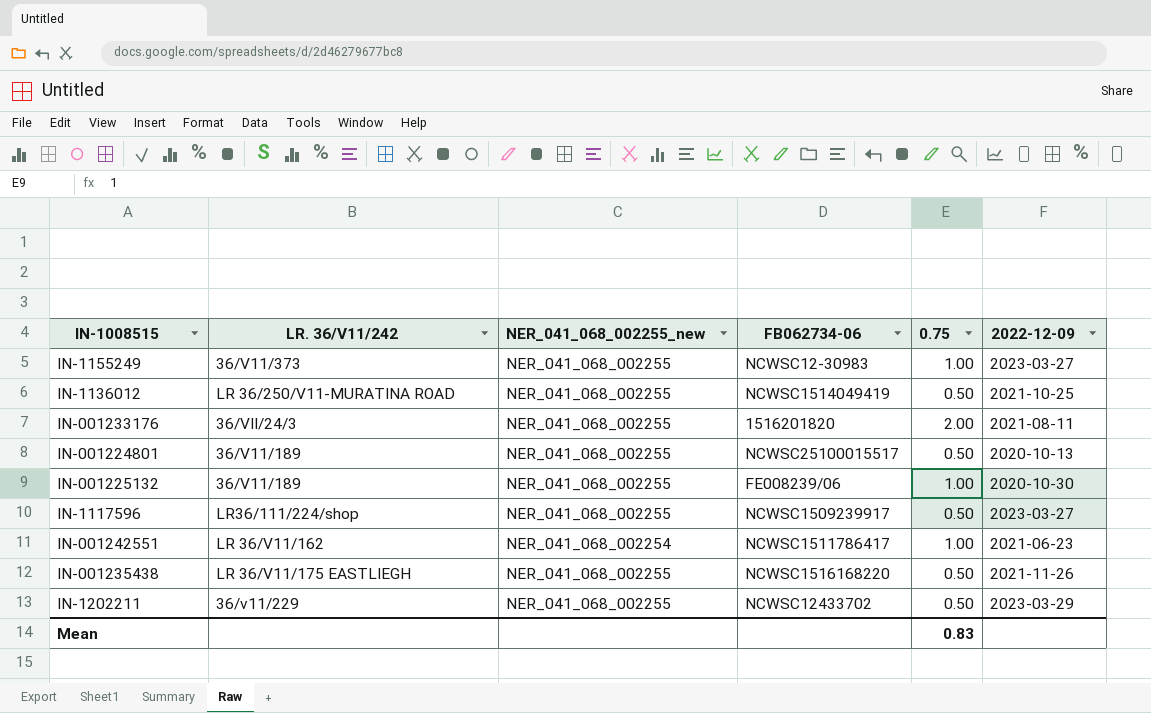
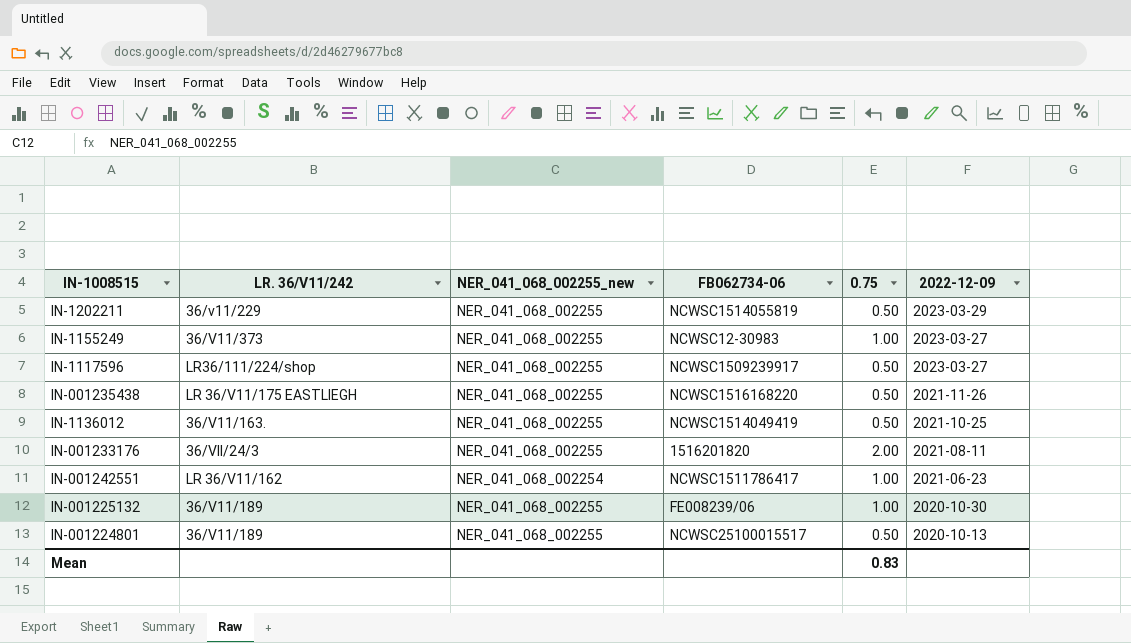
row order: none -> 2022-12-09 descending
IN-1202211 | FB062734-06: NCWSC12433702 -> NCWSC1514055819
IN-1136012 | LR. 36/V11/242: LR 36/250/V11-MURATINA ROAD -> 36/V11/163.

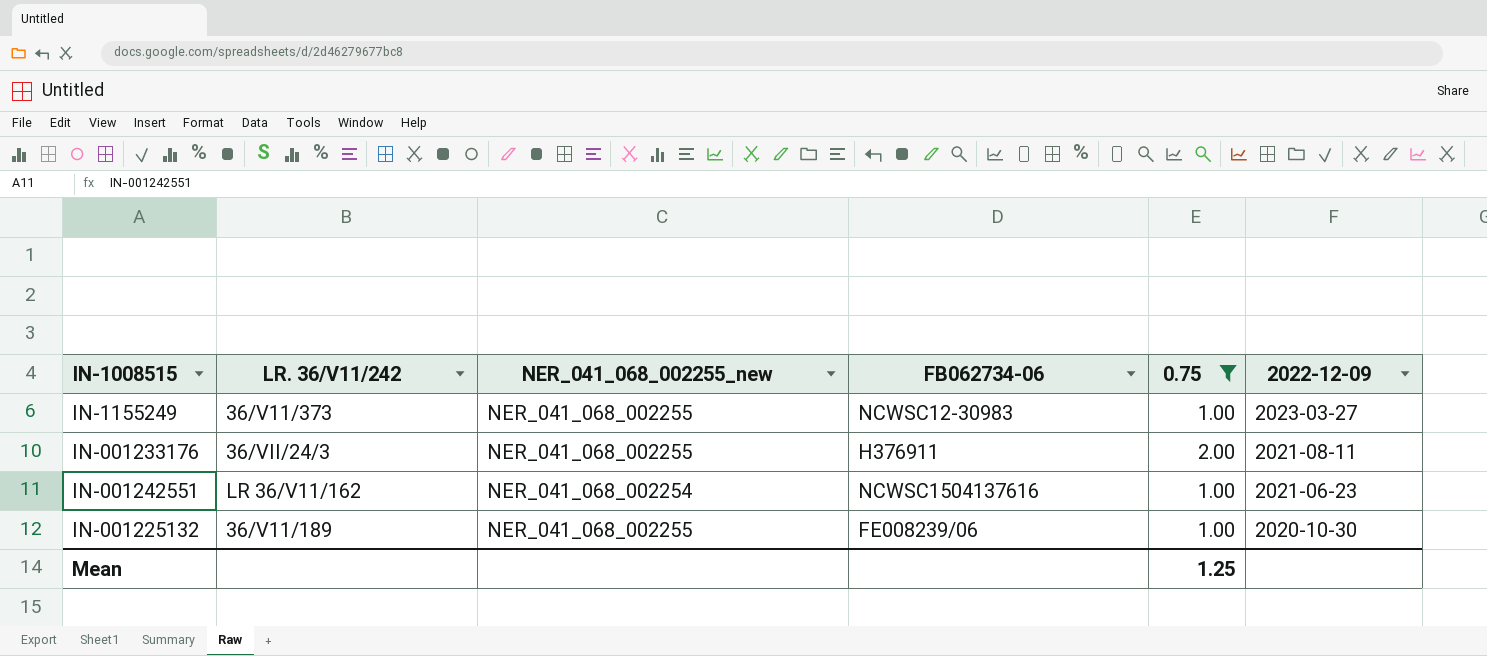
filter: none -> 0.75 != 0.50
IN-001233176 | FB062734-06: 1516201820 -> H376911
IN-001242551 | FB062734-06: NCWSC1511786417 -> NCWSC1504137616
Mean | 0.75: 0.83 -> 1.25

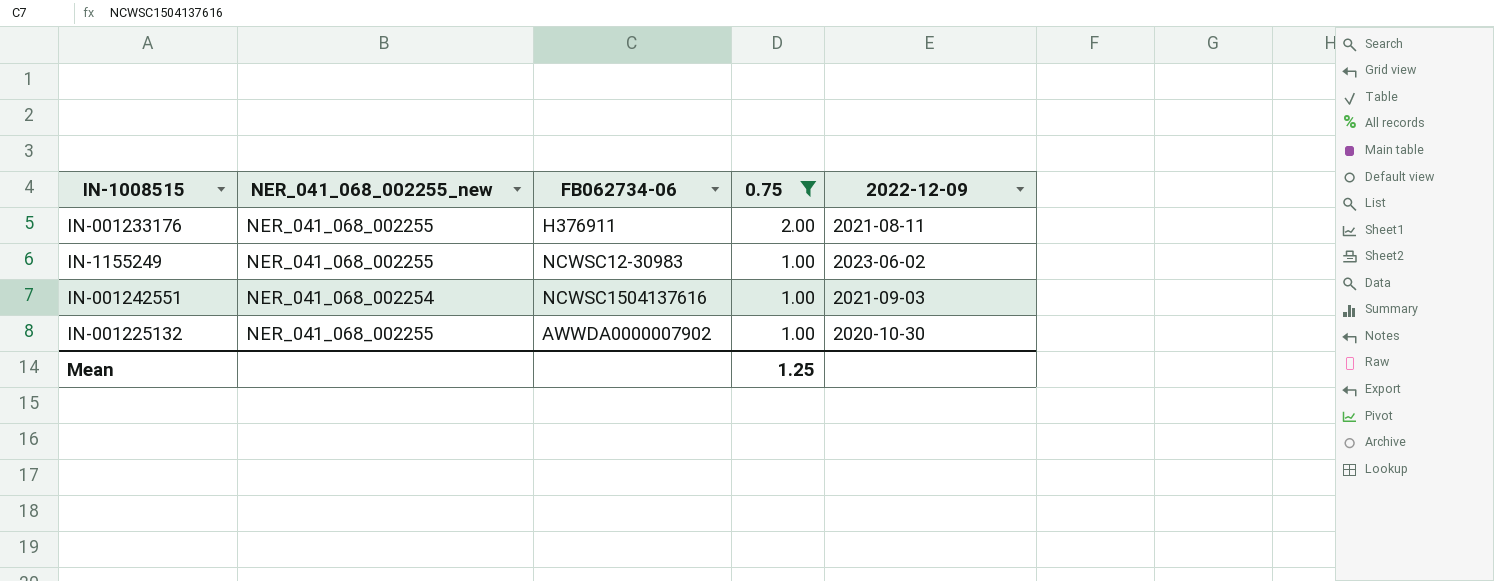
row order: 2022-12-09 descending -> 0.75 descending
column LR. 36/V11/242 | position: 2 -> none
IN-1155249 | 2022-12-09: 2023-03-27 -> 2023-06-02
IN-001242551 | 2022-12-09: 2021-06-23 -> 2021-09-03
IN-001225132 | FB062734-06: FE008239/06 -> AWWDA0000007902

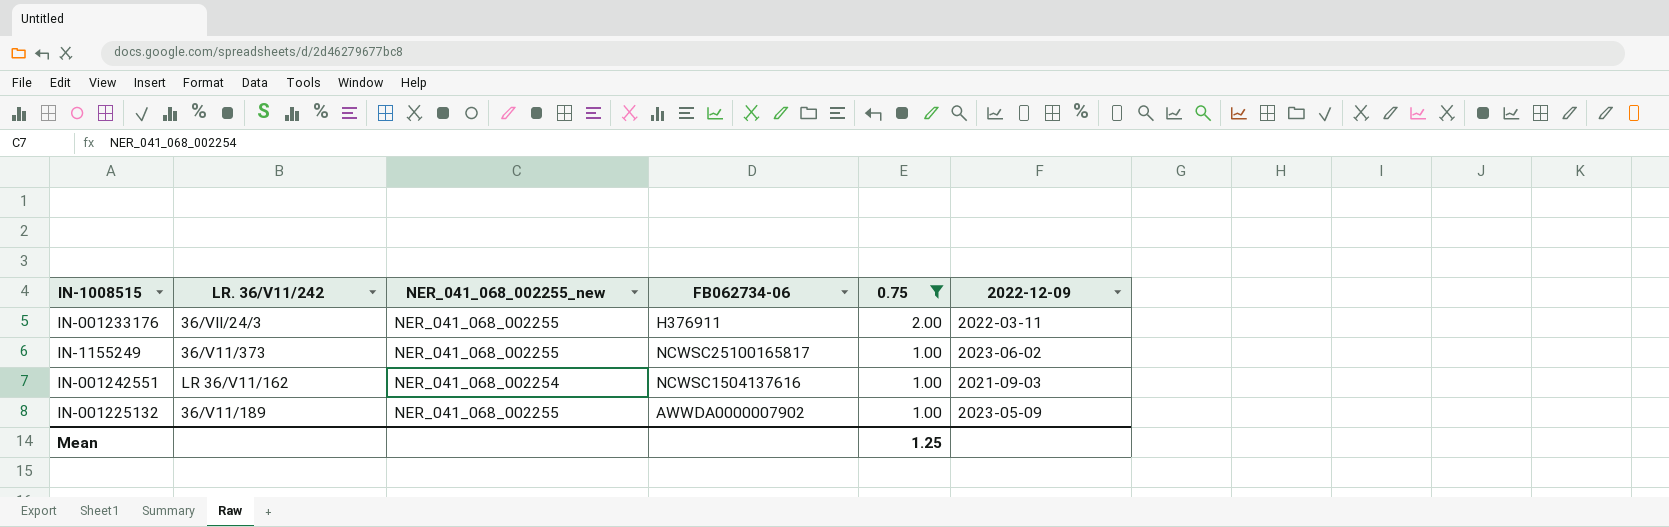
column LR. 36/V11/242 | position: none -> 2
IN-001233176 | 2022-12-09: 2021-08-11 -> 2022-03-11
IN-1155249 | FB062734-06: NCWSC12-30983 -> NCWSC25100165817
IN-001225132 | 2022-12-09: 2020-10-30 -> 2023-05-09

